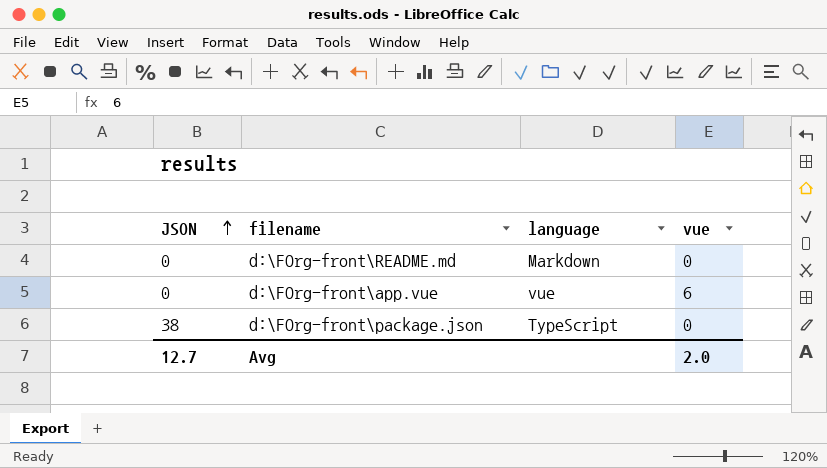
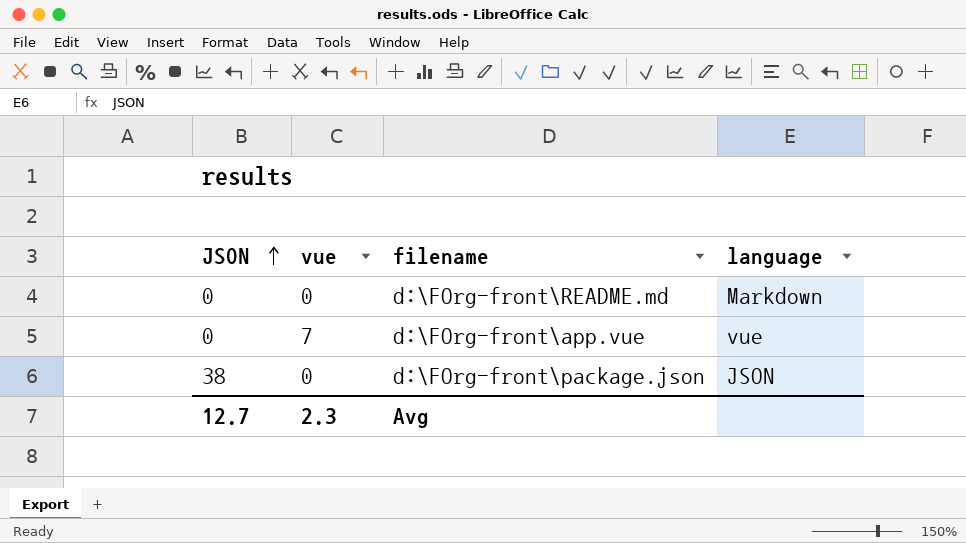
column vue | position: 4 -> 2
d:\FOrg-front\app.vue | vue: 6 -> 7
d:\FOrg-front\package.json | language: TypeScript -> JSON
Avg | vue: 2.0 -> 2.3

